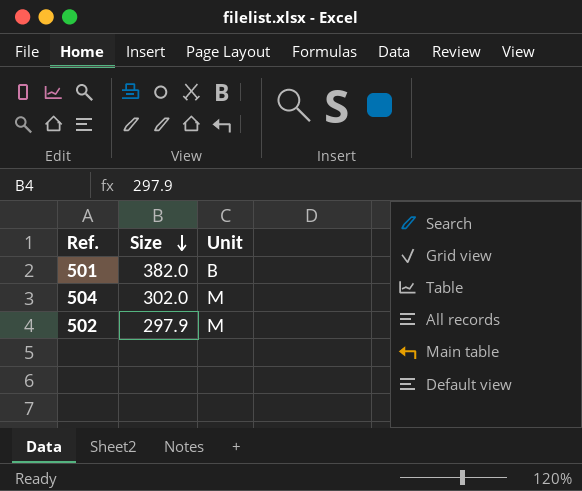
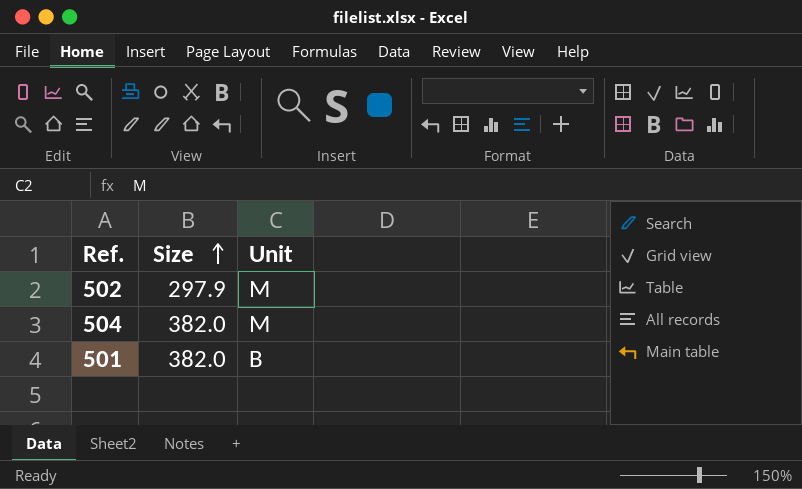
row order: Size descending -> Size ascending
504 | Size: 302.0 -> 382.0

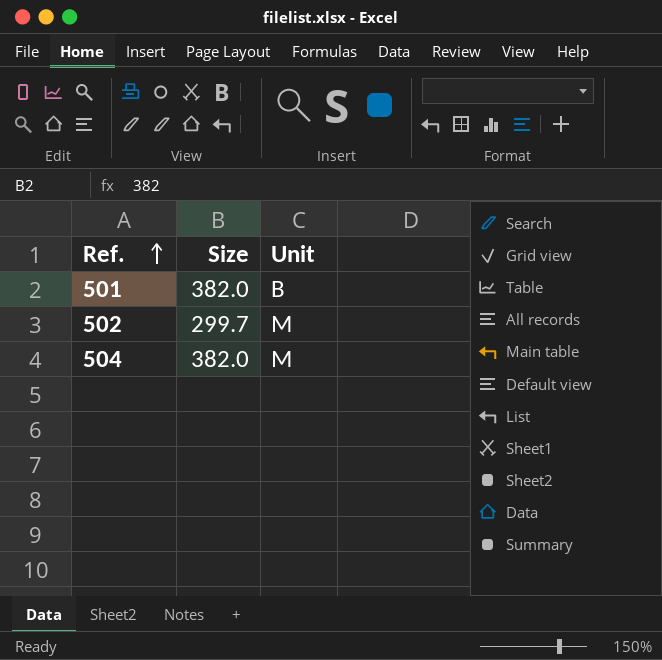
row order: Size ascending -> Ref. ascending
502 | Size: 297.9 -> 299.7

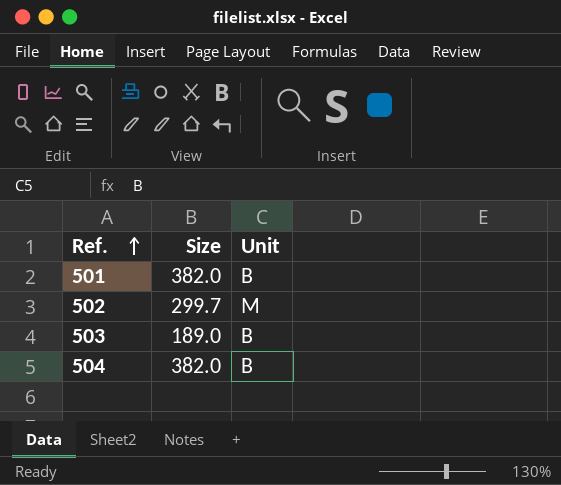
row 503: none -> 189.0 | B
504 | Unit: M -> B

